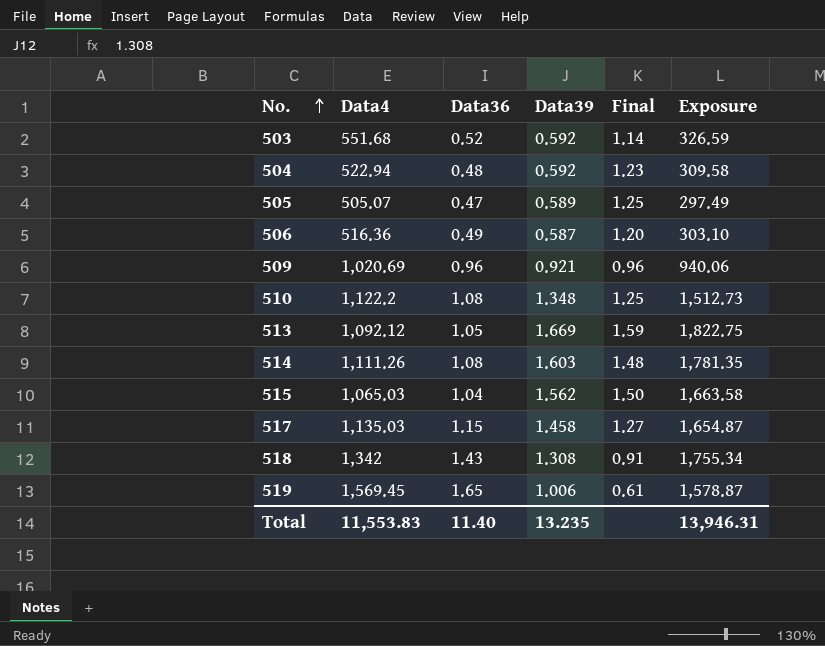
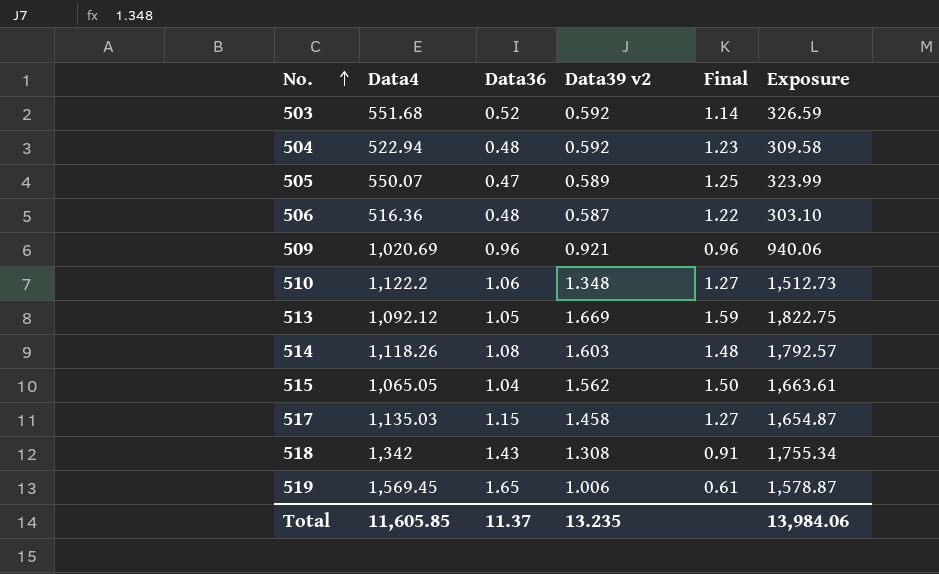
column name: Data39 -> Data39 v2
505 | Data4: 505.07 -> 550.07
505 | Exposure: 297.49 -> 323.99
506 | Data36: 0.49 -> 0.48
506 | Final: 1.20 -> 1.22
510 | Data36: 1.08 -> 1.06
510 | Final: 1.25 -> 1.27
514 | Data4: 1,111.26 -> 1,118.26
514 | Exposure: 1,781.35 -> 1,792.57
515 | Data4: 1,065.03 -> 1,065.05
515 | Exposure: 1,663.58 -> 1,663.61
Total | Data4: 11,553.83 -> 11,605.85
Total | Data36: 11.40 -> 11.37
Total | Exposure: 13,946.31 -> 13,984.06

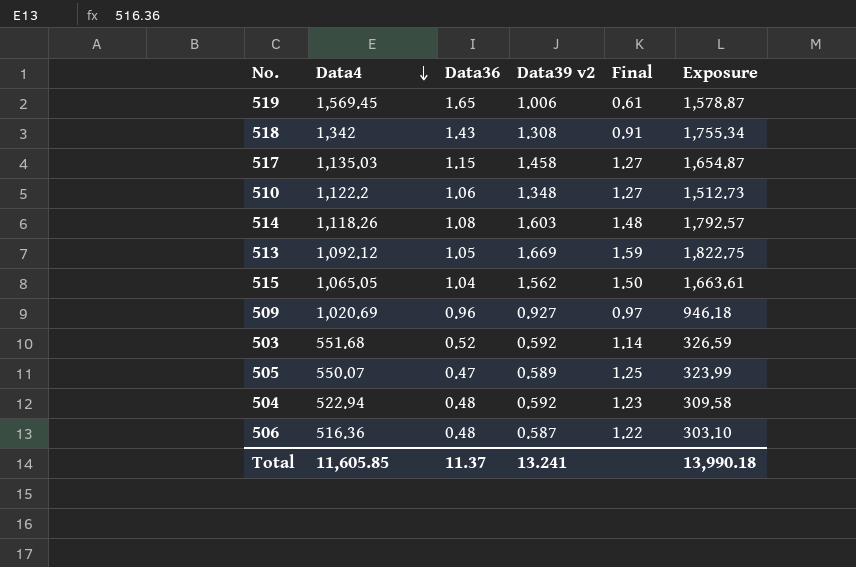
row order: No. ascending -> Data4 descending
509 | Data39 v2: 0.921 -> 0.927
509 | Final: 0.96 -> 0.97
509 | Exposure: 940.06 -> 946.18
Total | Data39 v2: 13.235 -> 13.241
Total | Exposure: 13,984.06 -> 13,990.18

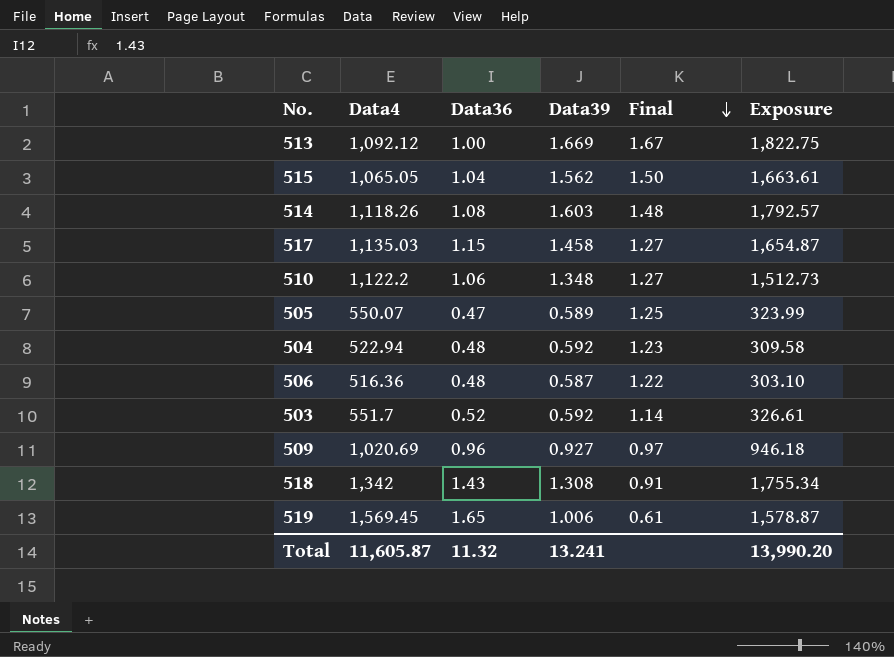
row order: Data4 descending -> Final descending
column name: Data39 v2 -> Data39
513 | Data36: 1.05 -> 1.00
513 | Final: 1.59 -> 1.67
503 | Data4: 551.68 -> 551.7
503 | Exposure: 326.59 -> 326.61
Total | Data4: 11,605.85 -> 11,605.87
Total | Data36: 11.37 -> 11.32
Total | Exposure: 13,990.18 -> 13,990.20

